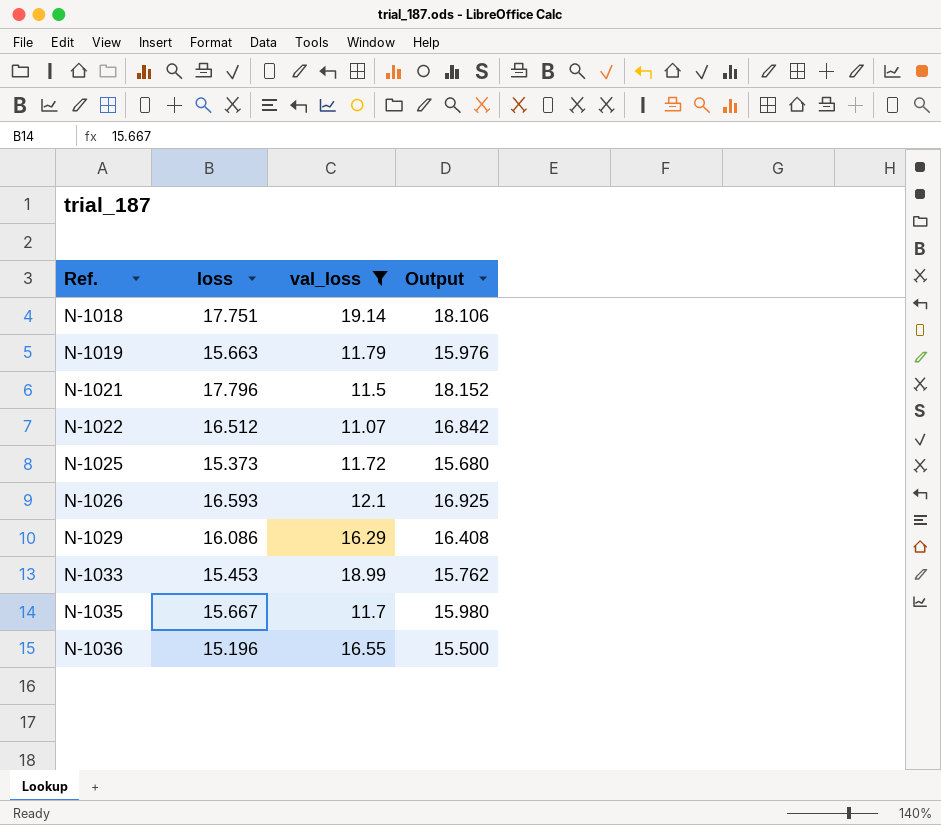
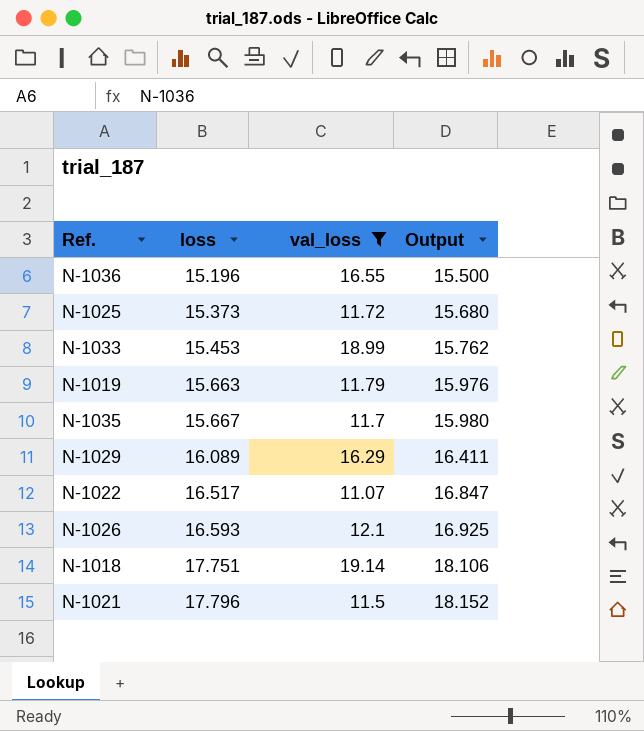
row order: Ref. ascending -> loss ascending
N-1029 | loss: 16.086 -> 16.089
N-1029 | Output: 16.408 -> 16.411
N-1022 | loss: 16.512 -> 16.517
N-1022 | Output: 16.842 -> 16.847

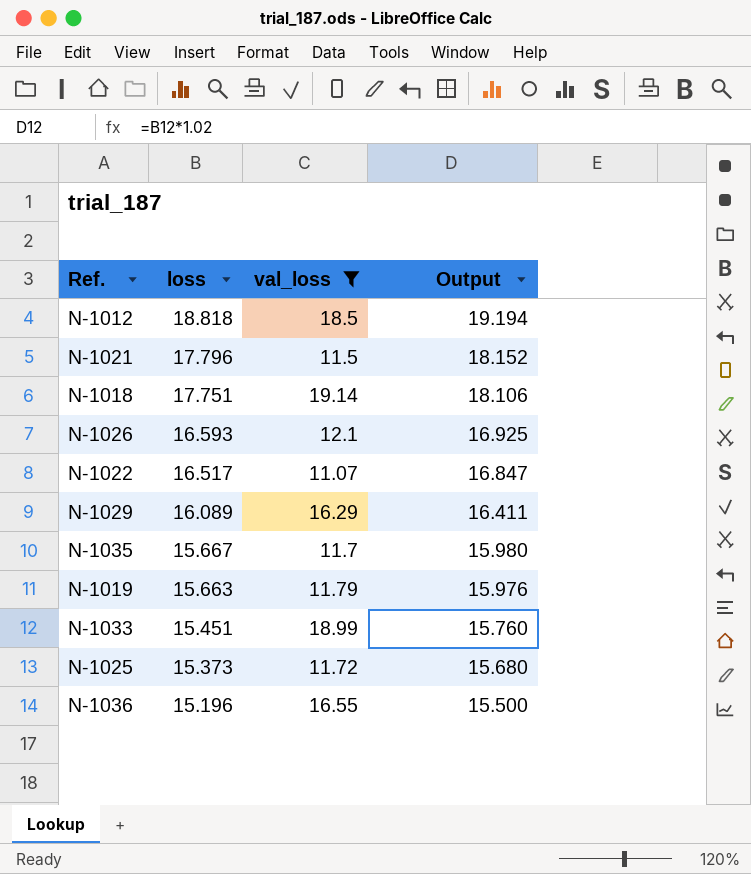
row order: loss ascending -> loss descending
row N-1012: none -> 18.818 | 18.5 | 19.194
N-1033 | loss: 15.453 -> 15.451
N-1033 | Output: 15.762 -> 15.760

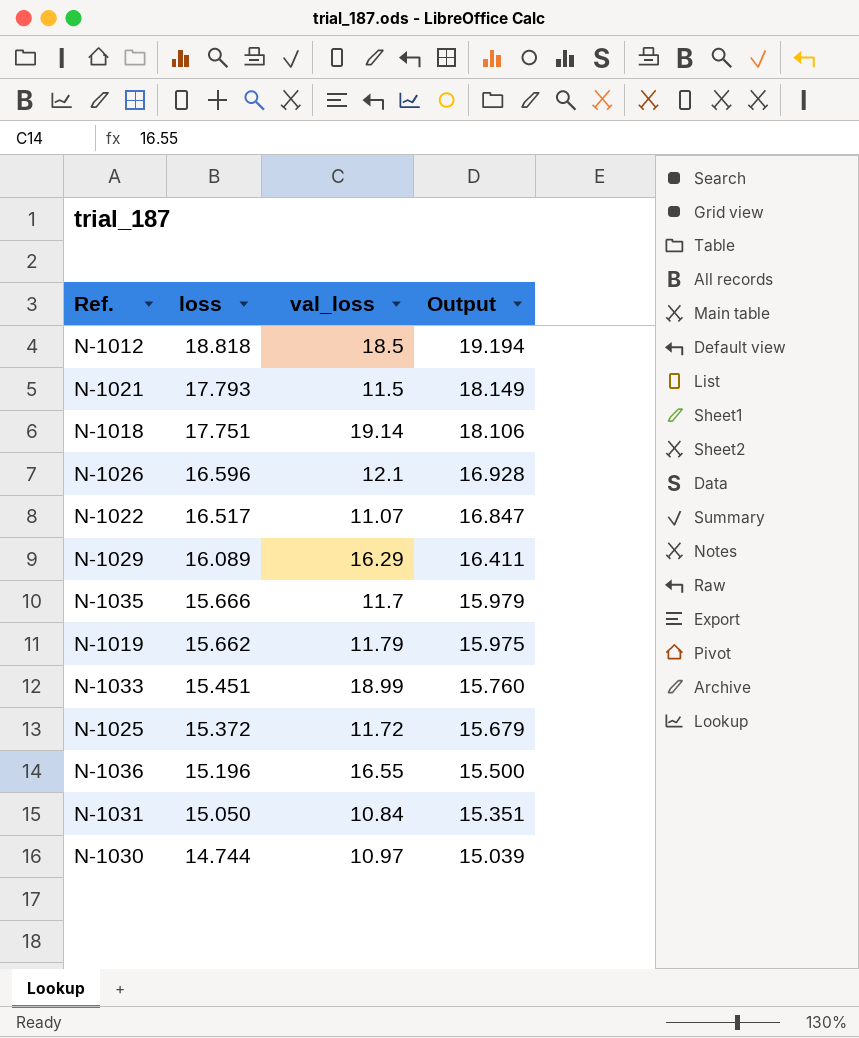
filter: val_loss >= 11.07 -> none
N-1021 | loss: 17.796 -> 17.793
N-1021 | Output: 18.152 -> 18.149
N-1026 | loss: 16.593 -> 16.596
N-1026 | Output: 16.925 -> 16.928
N-1035 | loss: 15.667 -> 15.666
N-1035 | Output: 15.980 -> 15.979
N-1019 | loss: 15.663 -> 15.662
N-1019 | Output: 15.976 -> 15.975
N-1025 | loss: 15.373 -> 15.372
N-1025 | Output: 15.680 -> 15.679

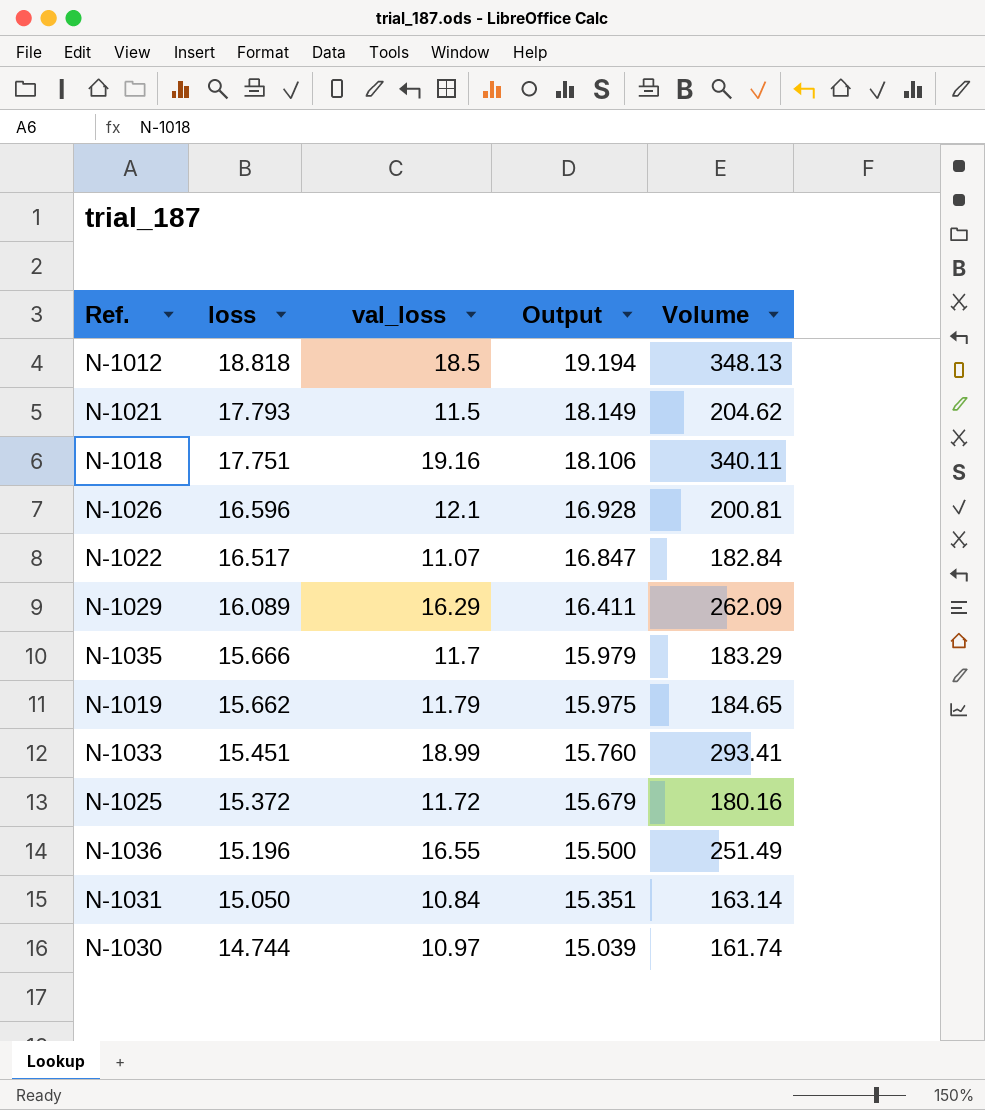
column Volume | formula: none -> [loss] * [val_loss]
N-1018 | val_loss: 19.14 -> 19.16

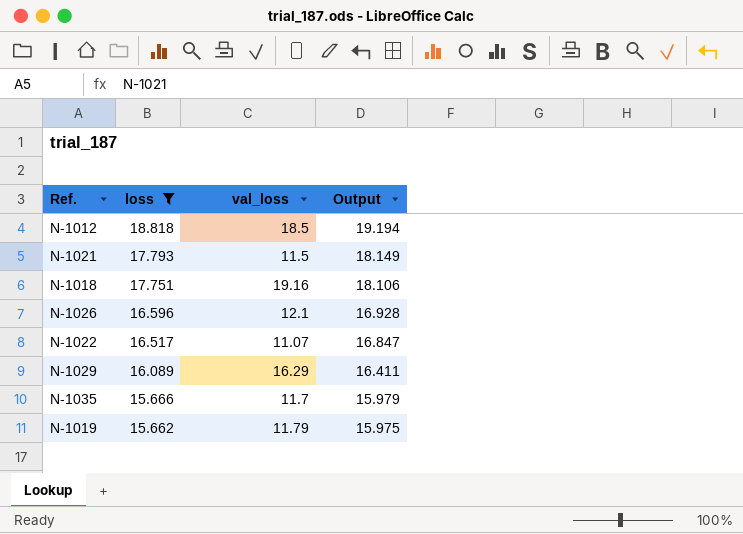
filter: none -> loss >= 15.662
column Volume | formula: [loss] * [val_loss] -> none

